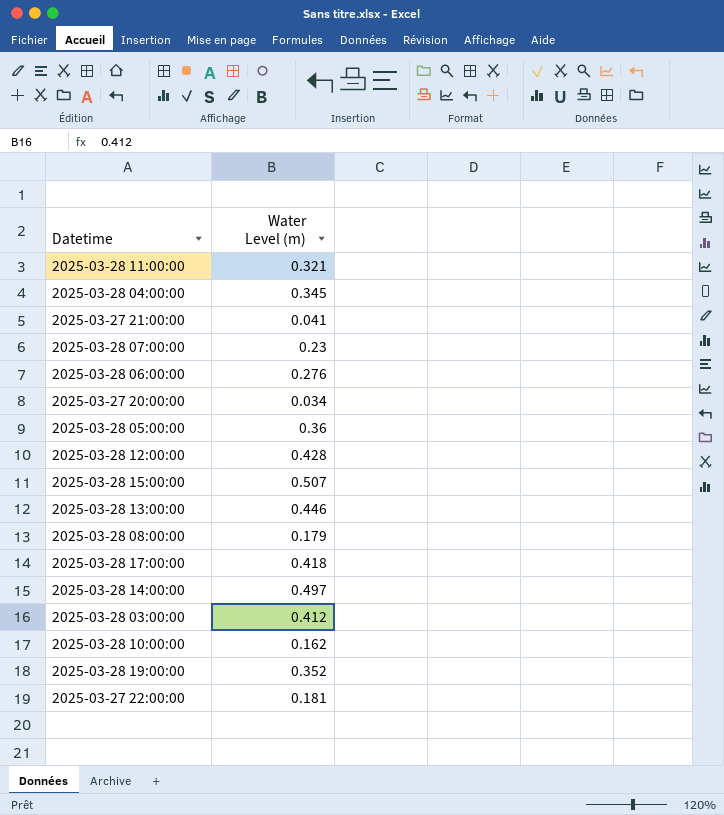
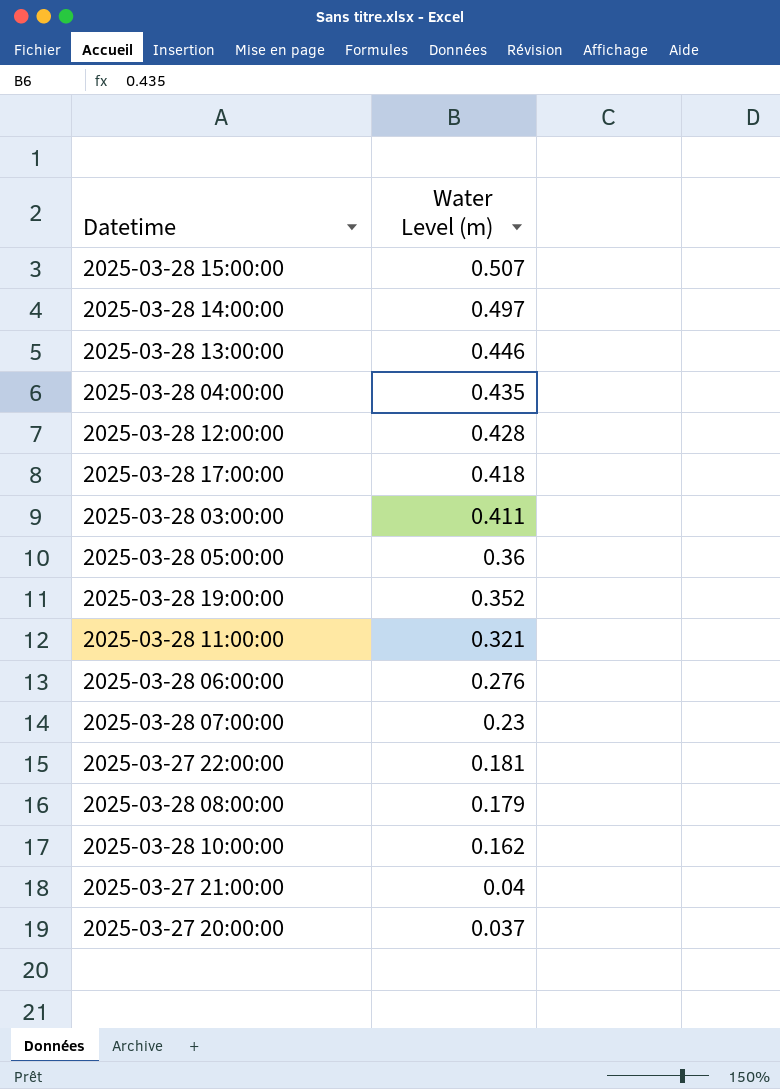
row order: none -> Water Level (m) descending
2025-03-28 04:00:00 | Water Level (m): 0.345 -> 0.435
2025-03-28 03:00:00 | Water Level (m): 0.412 -> 0.411
2025-03-27 21:00:00 | Water Level (m): 0.041 -> 0.04
2025-03-27 20:00:00 | Water Level (m): 0.034 -> 0.037

